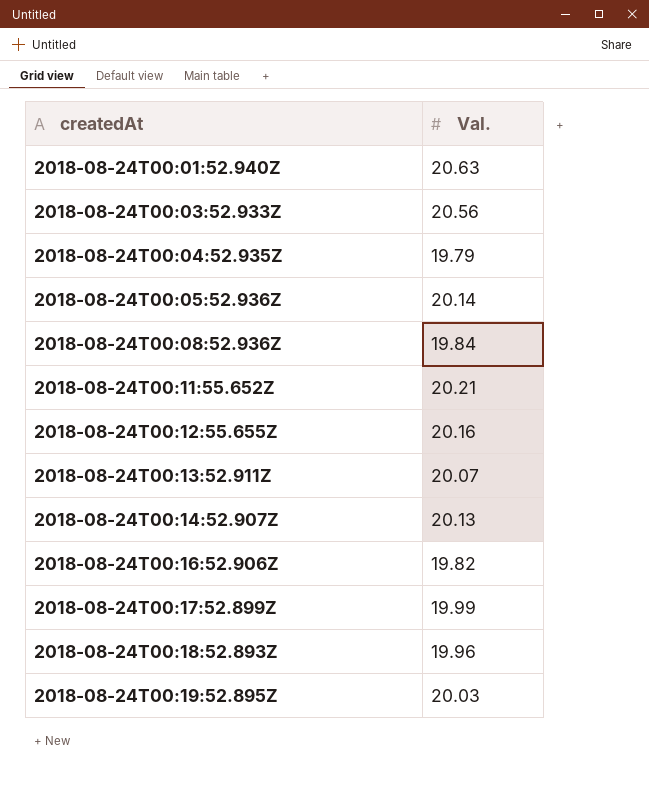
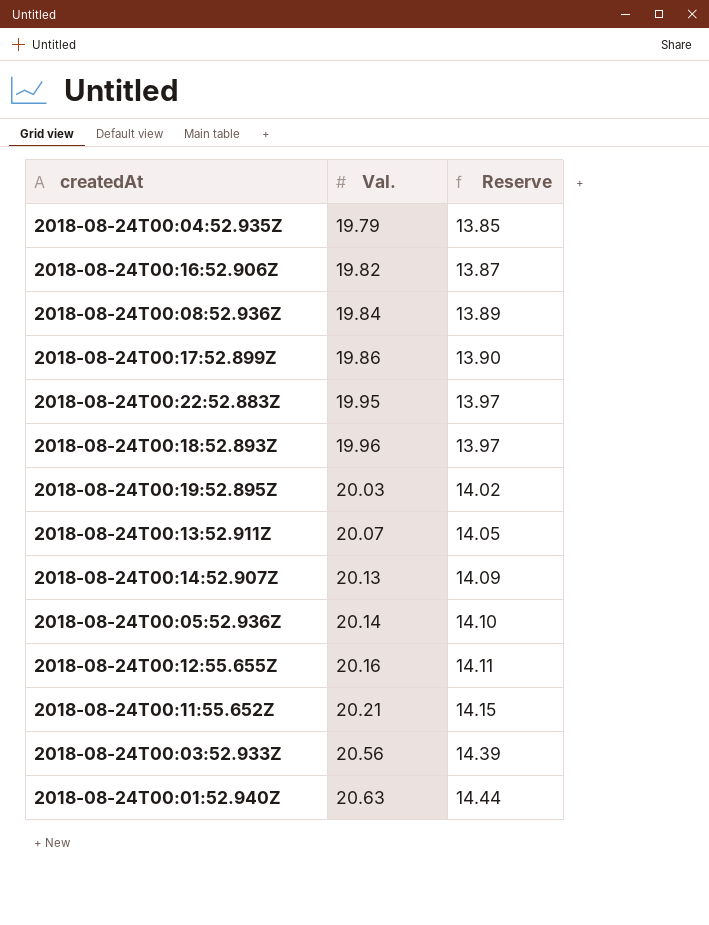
row order: createdAt ascending -> Val. ascending
column Reserve | formula: none -> [Val.] * 0.7
2018-08-24T00:17:52.899Z | Val.: 19.99 -> 19.86
row 2018-08-24T00:22:52.883Z: none -> 19.95 | 13.97

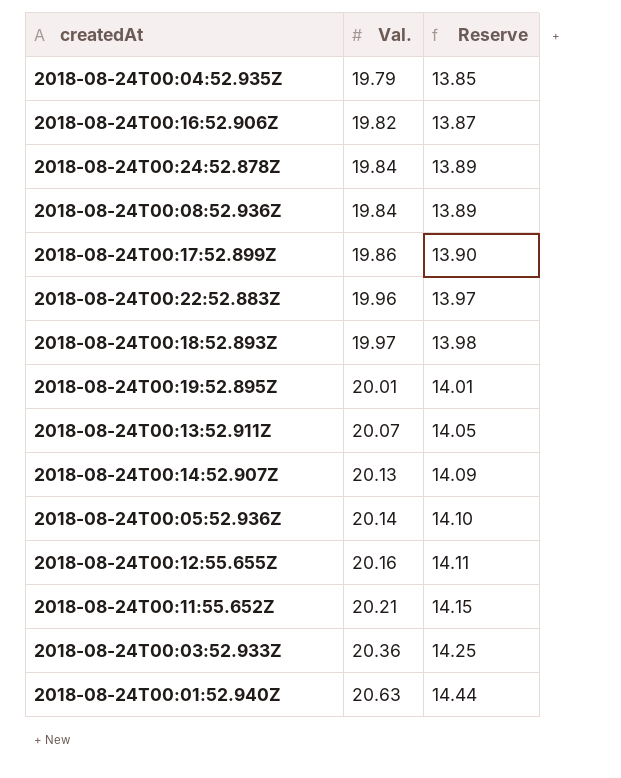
row 2018-08-24T00:24:52.878Z: none -> 19.84 | 13.89
2018-08-24T00:22:52.883Z | Val.: 19.95 -> 19.96
2018-08-24T00:18:52.893Z | Val.: 19.96 -> 19.97
2018-08-24T00:18:52.893Z | Reserve: 13.97 -> 13.98
2018-08-24T00:19:52.895Z | Val.: 20.03 -> 20.01
2018-08-24T00:19:52.895Z | Reserve: 14.02 -> 14.01
2018-08-24T00:03:52.933Z | Val.: 20.56 -> 20.36
2018-08-24T00:03:52.933Z | Reserve: 14.39 -> 14.25

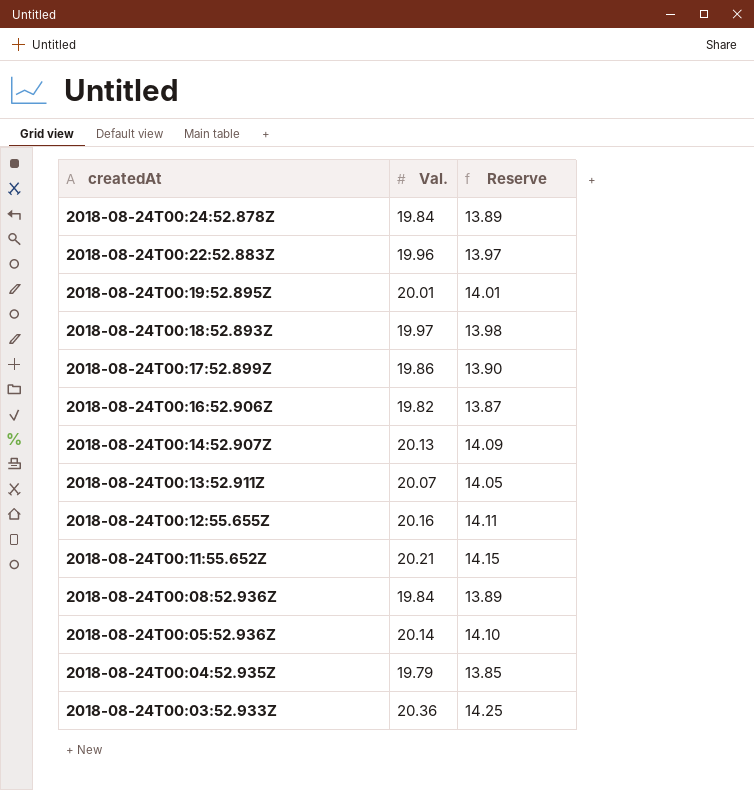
row order: Val. ascending -> createdAt descending
row 2018-08-24T00:01:52.940Z: 20.63 | 14.44 -> none

